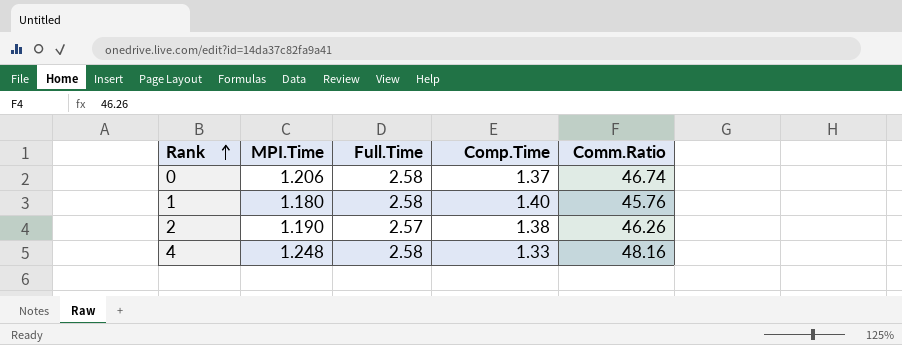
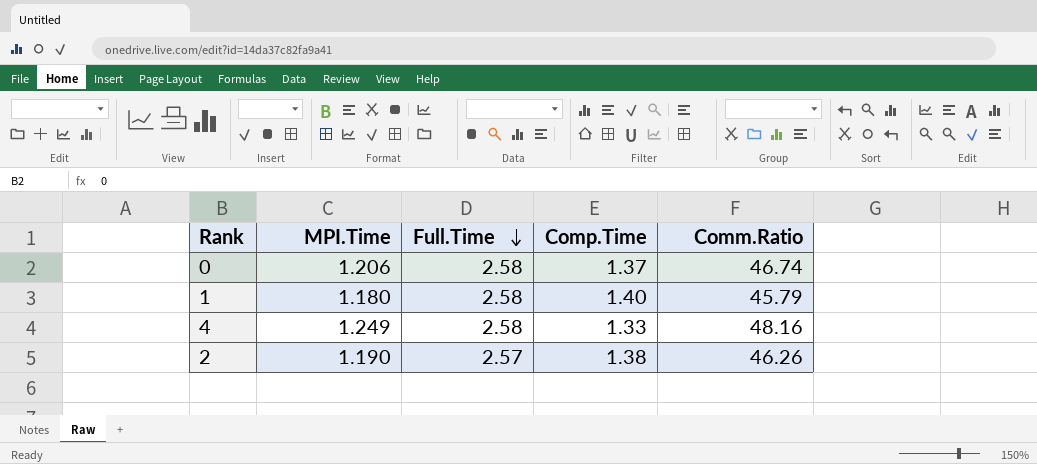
row order: Rank ascending -> Full.Time descending
1 | Comm.Ratio: 45.76 -> 45.79
4 | MPI.Time: 1.248 -> 1.249

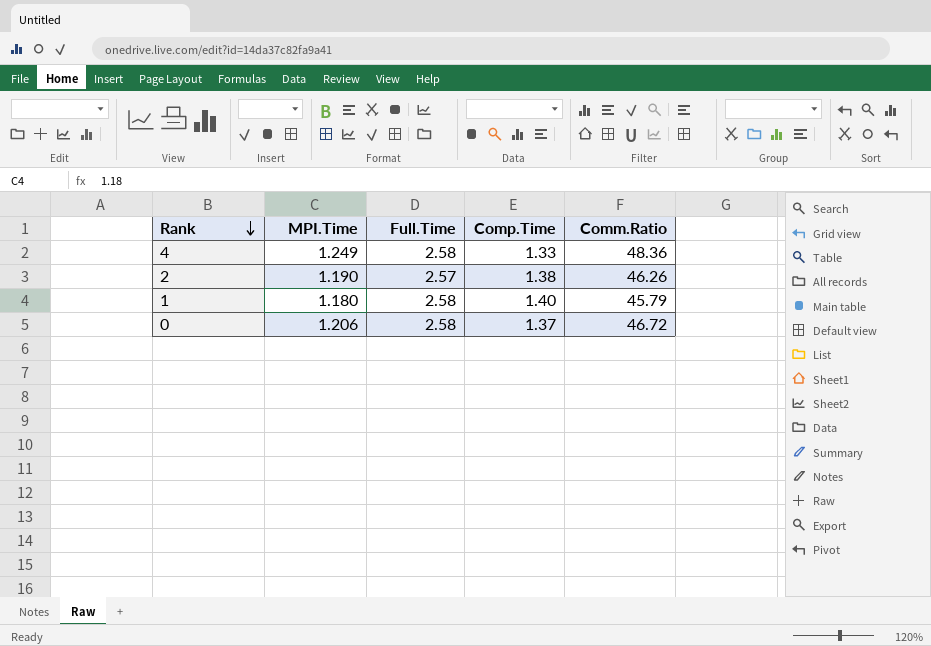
row order: Full.Time descending -> Rank descending
4 | Comm.Ratio: 48.16 -> 48.36
0 | Comm.Ratio: 46.74 -> 46.72

